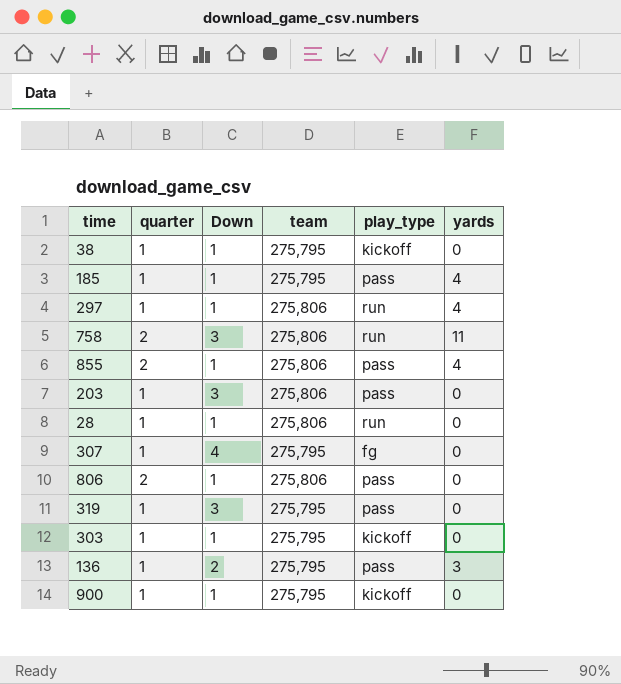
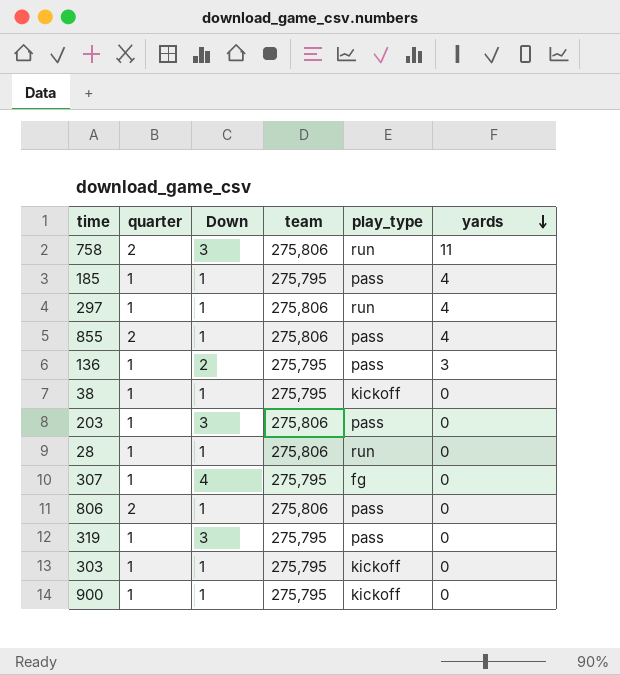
row order: none -> yards descending

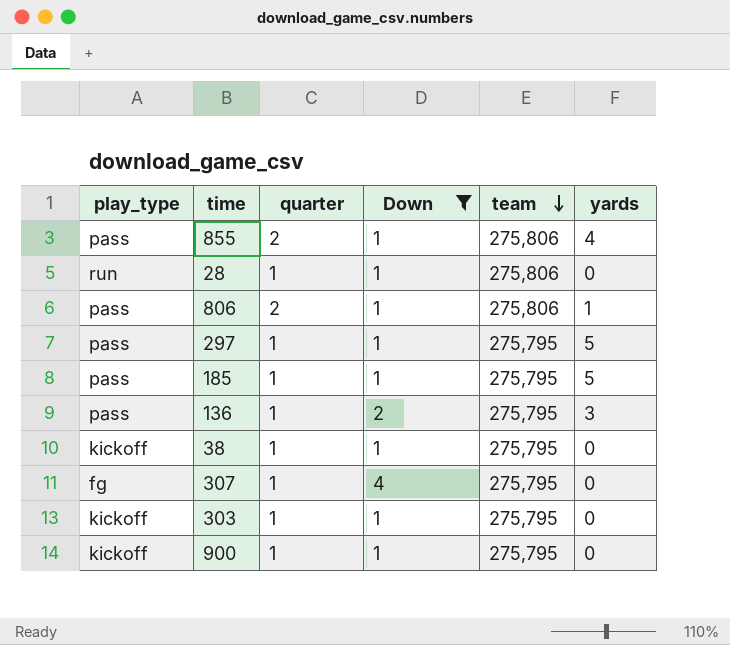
filter: none -> Down != 3
row order: yards descending -> team descending
column play_type | position: 5 -> 1
806 | yards: 0 -> 1
297 | play_type: run -> pass
297 | team: 275,806 -> 275,795
297 | yards: 4 -> 5
185 | yards: 4 -> 5

